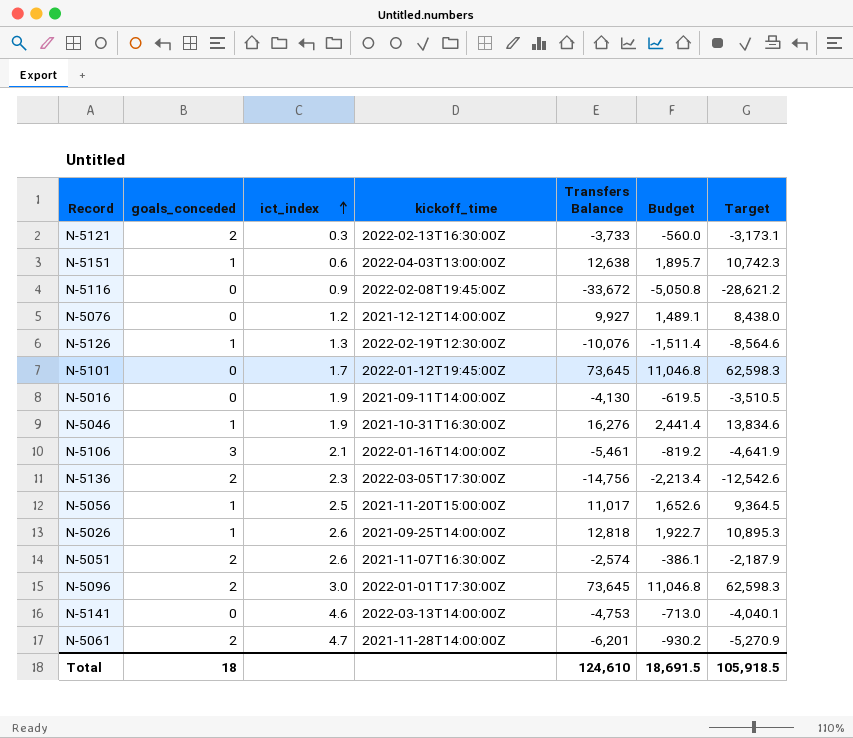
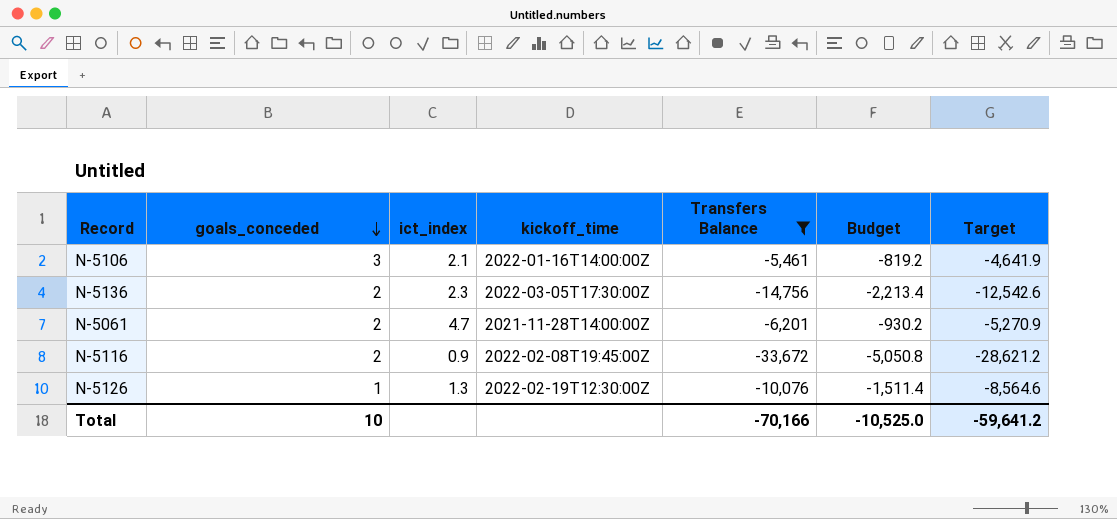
filter: none -> Transfers Balance <= -5,461
row order: ict_index ascending -> goals_conceded descending
N-5116 | goals_conceded: 0 -> 2
Total | goals_conceded: 18 -> 10
Total | Transfers Balance: 124,610 -> -70,166
Total | Budget: 18,691.5 -> -10,525.0
Total | Target: 105,918.5 -> -59,641.2

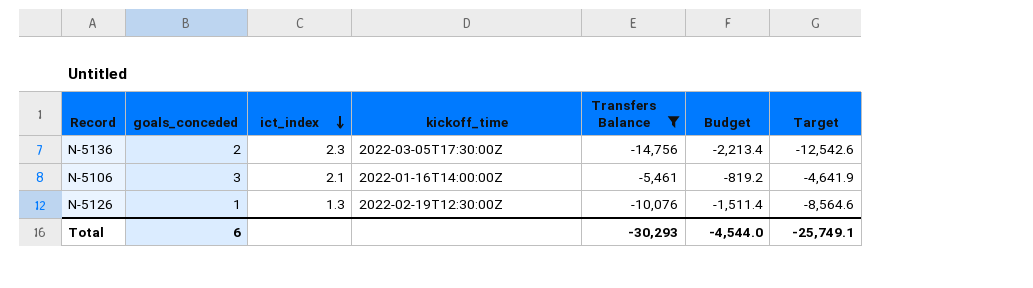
row order: goals_conceded descending -> ict_index descending
row N-5061: 2 | 4.7 | 2021-11-28T14:00:00Z | -6,201 | -930.2 | -5,270.9 -> none
row N-5116: 2 | 0.9 | 2022-02-08T19:45:00Z | -33,672 | -5,050.8 | -28,621.2 -> none
Total | goals_conceded: 10 -> 6
Total | Transfers Balance: -70,166 -> -30,293
Total | Budget: -10,525.0 -> -4,544.0
Total | Target: -59,641.2 -> -25,749.1

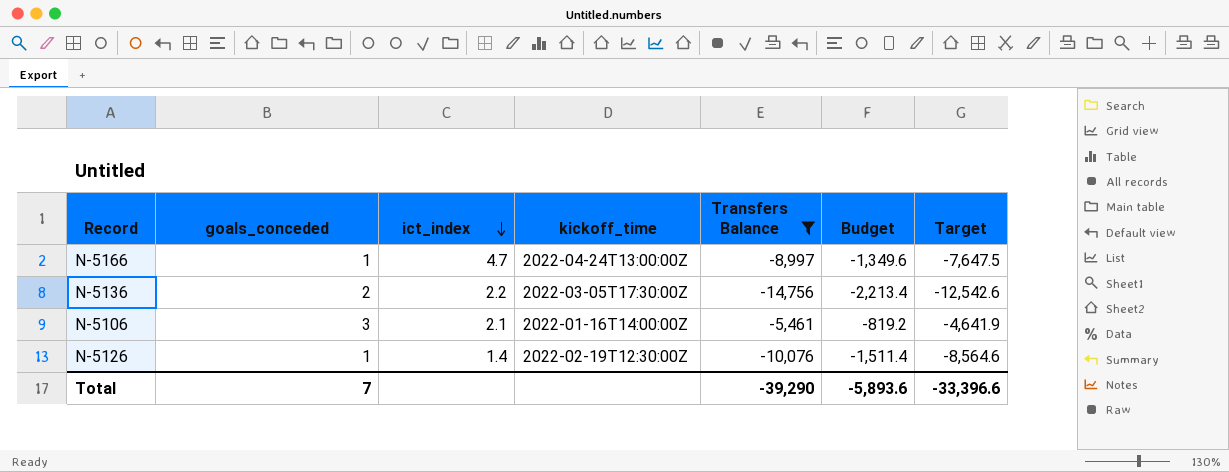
row N-5166: none -> 1 | 4.7 | 2022-04-24T13:00:00Z | -8,997 | -1,349.6 | -7,647.5
N-5136 | ict_index: 2.3 -> 2.2
N-5126 | ict_index: 1.3 -> 1.4
Total | goals_conceded: 6 -> 7
Total | Transfers Balance: -30,293 -> -39,290
Total | Budget: -4,544.0 -> -5,893.6
Total | Target: -25,749.1 -> -33,396.6

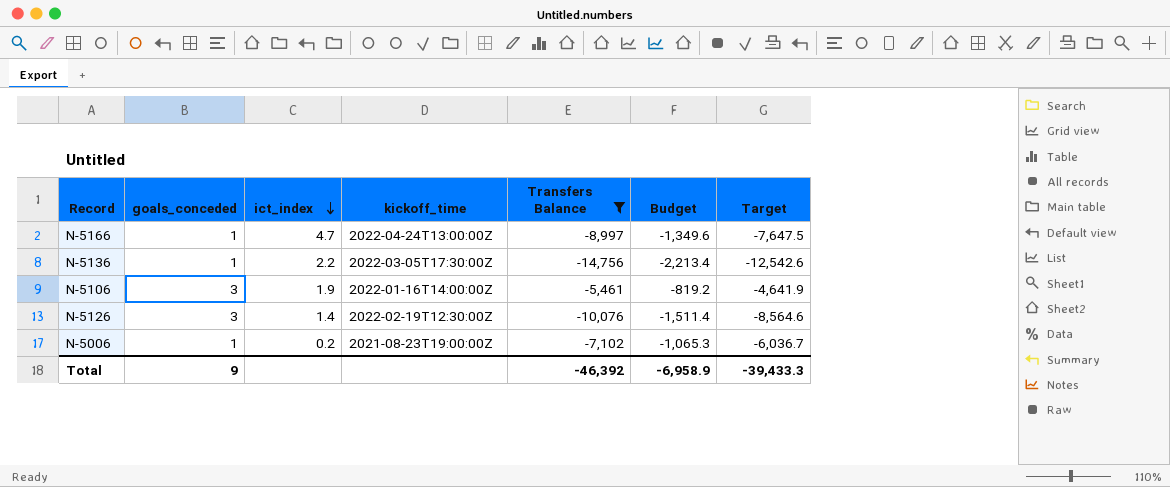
N-5136 | goals_conceded: 2 -> 1
N-5106 | ict_index: 2.1 -> 1.9
N-5126 | goals_conceded: 1 -> 3
row N-5006: none -> 1 | 0.2 | 2021-08-23T19:00:00Z | -7,102 | -1,065.3 | -6,036.7
Total | goals_conceded: 7 -> 9
Total | Transfers Balance: -39,290 -> -46,392
Total | Budget: -5,893.6 -> -6,958.9
Total | Target: -33,396.6 -> -39,433.3

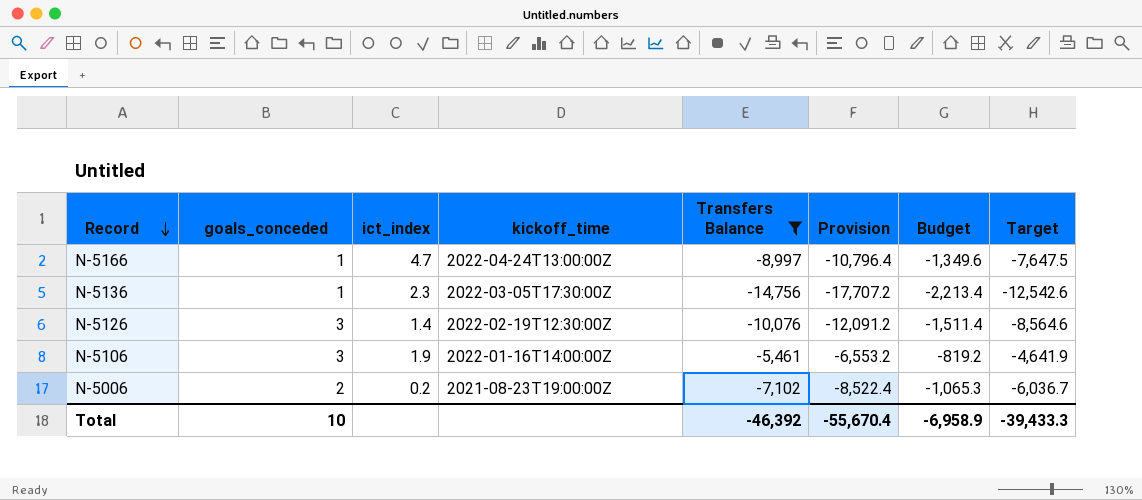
row order: ict_index descending -> Record descending
column Provision | formula: none -> [Transfers Balance] * 1.2
N-5136 | ict_index: 2.2 -> 2.3
N-5006 | goals_conceded: 1 -> 2
Total | goals_conceded: 9 -> 10

